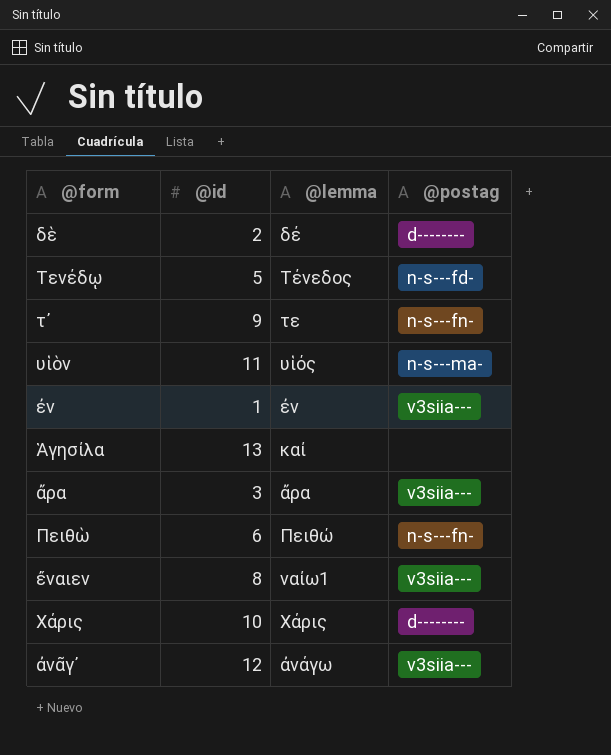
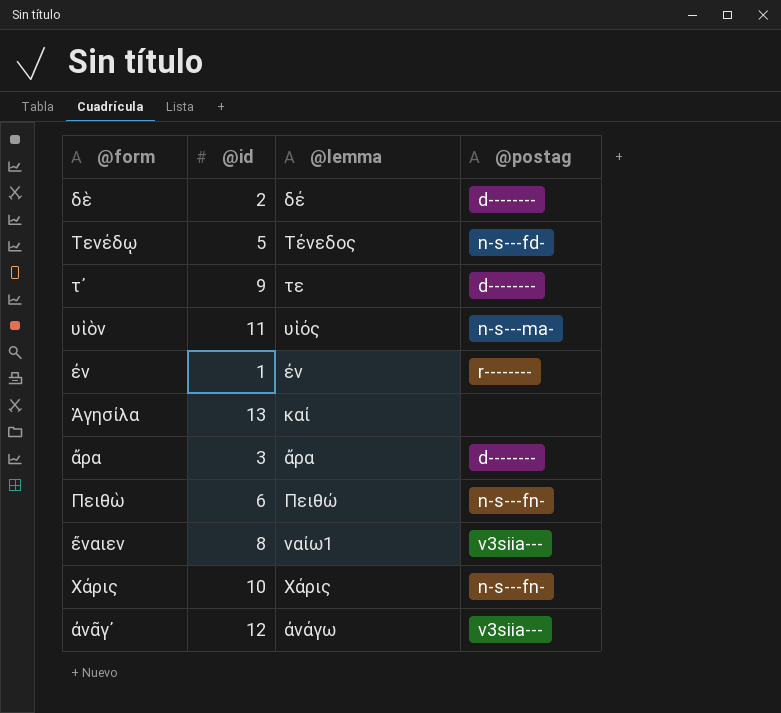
τ᾽ | @postag: n-s---fn- -> d--------
ἐν | @postag: v3siia--- -> r--------
ἄρα | @postag: v3siia--- -> d--------
Χάρις | @postag: d-------- -> n-s---fn-

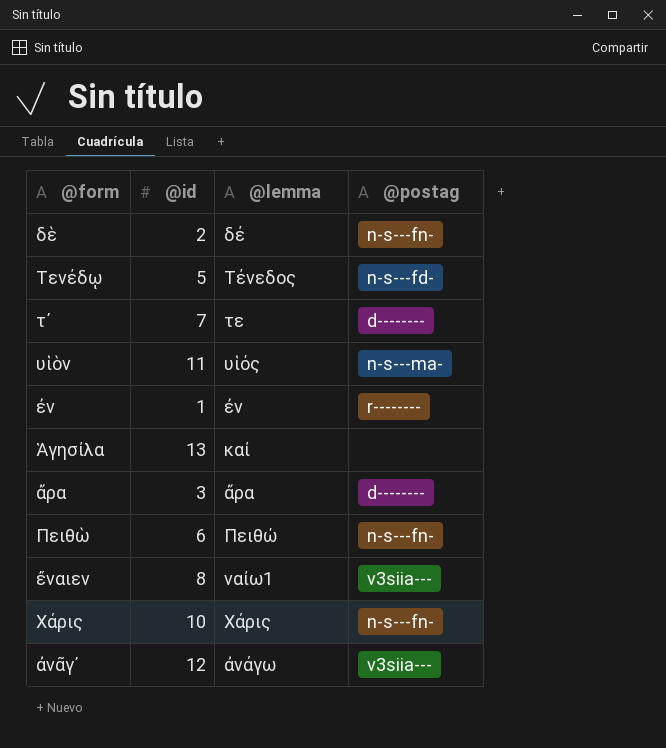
δὲ | @postag: d-------- -> n-s---fn-
τ᾽ | @id: 9 -> 7

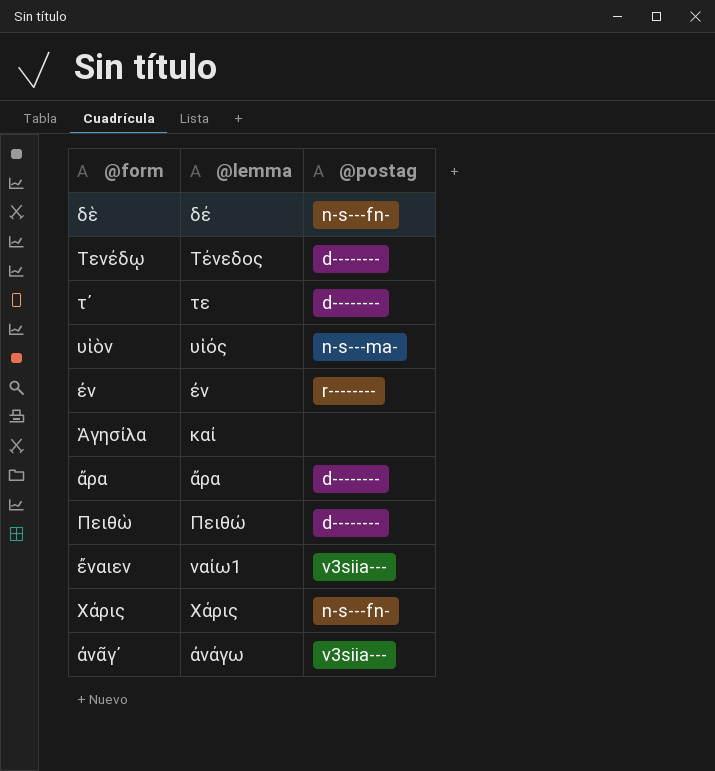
column @id | position: 2 -> none
Τενέδῳ | @postag: n-s---fd- -> d--------
Πειθὼ | @postag: n-s---fn- -> d--------

